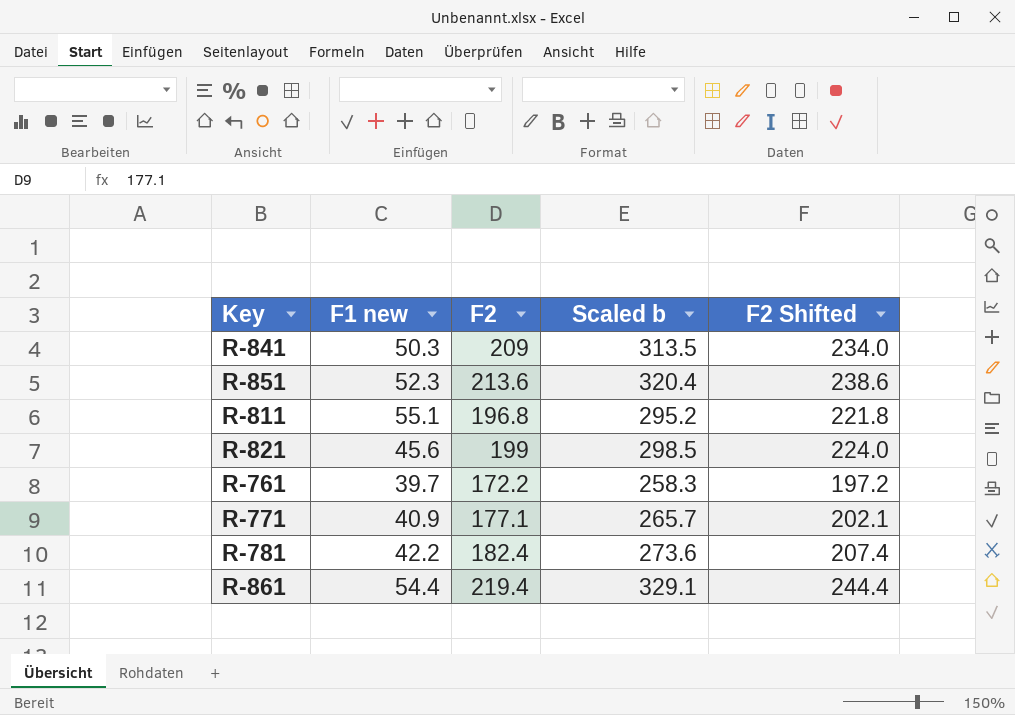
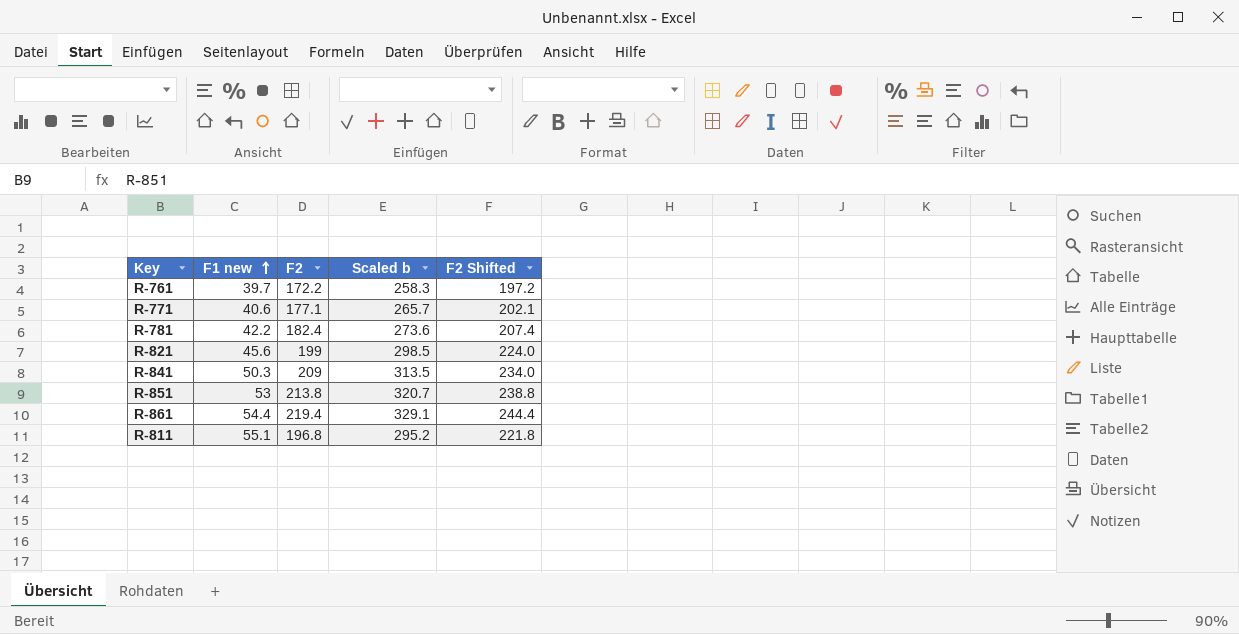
row order: none -> F1 new ascending
R-771 | F1 new: 40.9 -> 40.6
R-851 | F1 new: 52.3 -> 53
R-851 | F2: 213.6 -> 213.8
R-851 | Scaled b: 320.4 -> 320.7
R-851 | F2 Shifted: 238.6 -> 238.8

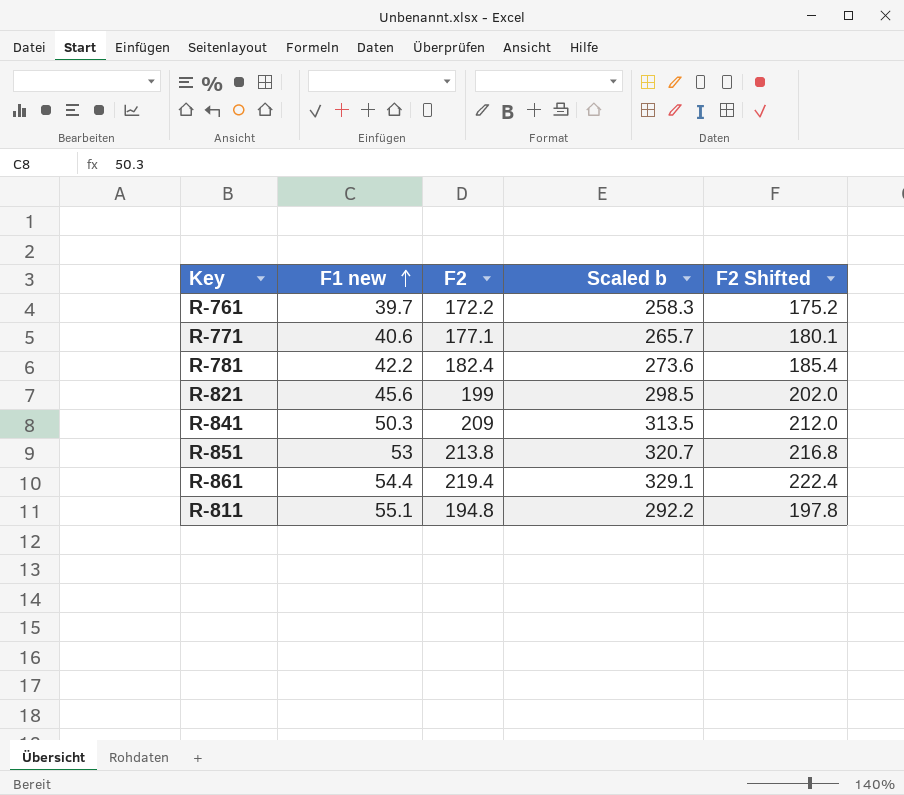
column F2 Shifted | formula: [F2] + 25 -> [F2] + 3
R-811 | F2: 196.8 -> 194.8
R-811 | Scaled b: 295.2 -> 292.2

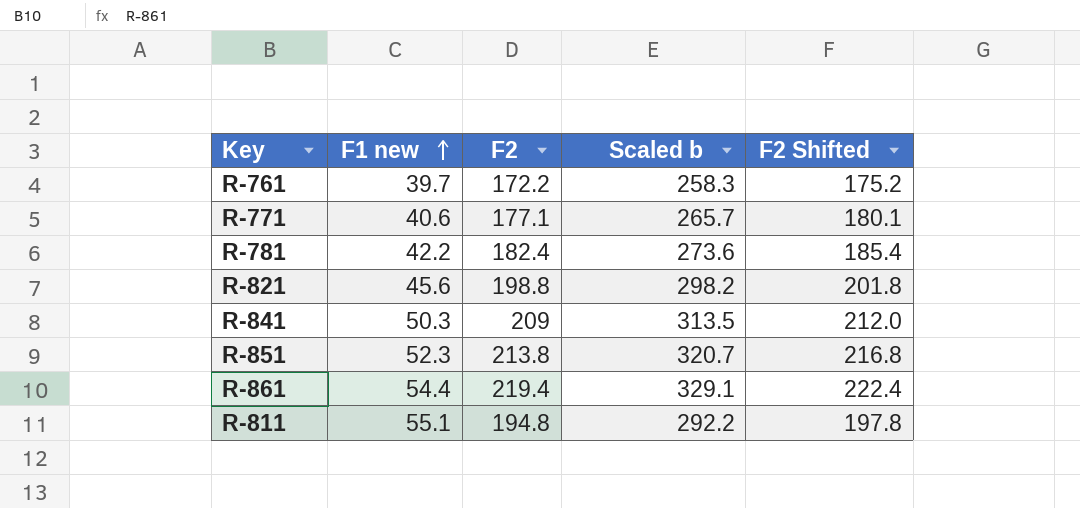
R-821 | F2: 199 -> 198.8
R-821 | Scaled b: 298.5 -> 298.2
R-821 | F2 Shifted: 202.0 -> 201.8
R-851 | F1 new: 53 -> 52.3

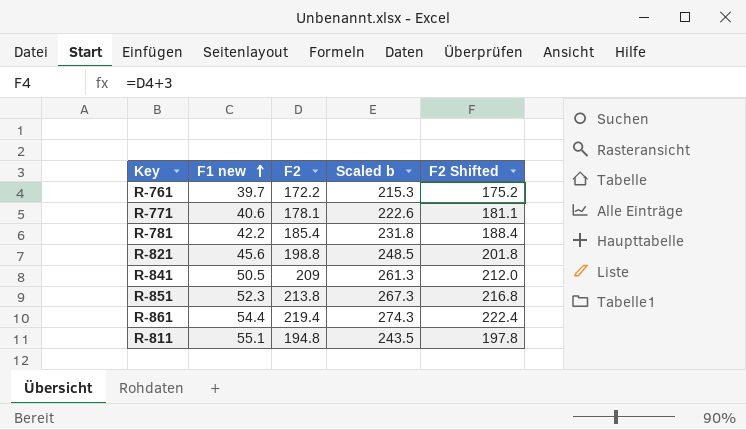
column Scaled b | formula: [F2] * 1.5 -> [F2] * 1.25
R-771 | F2: 177.1 -> 178.1
R-771 | F2 Shifted: 180.1 -> 181.1
R-781 | F2: 182.4 -> 185.4
R-781 | F2 Shifted: 185.4 -> 188.4
R-841 | F1 new: 50.3 -> 50.5

